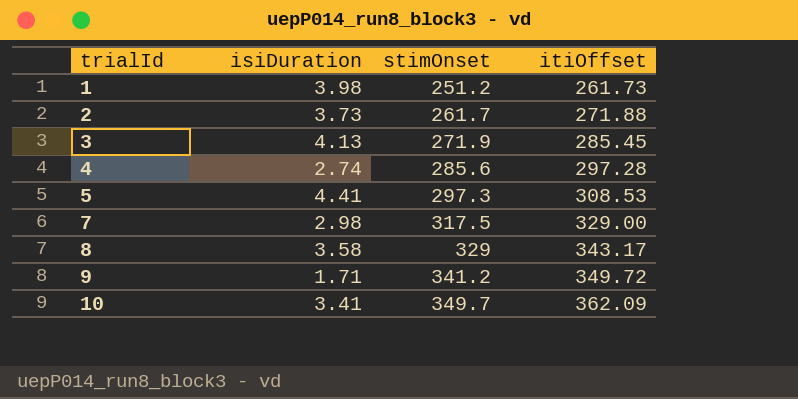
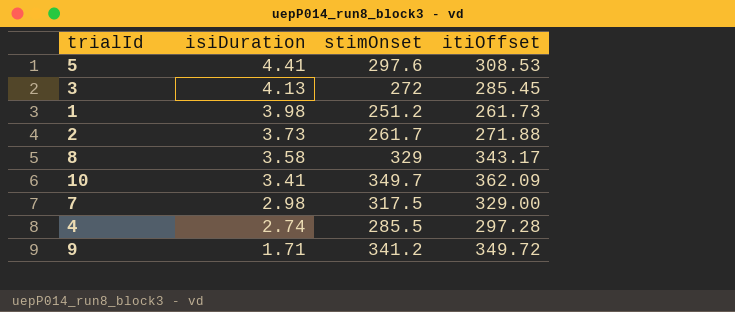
row order: trialId ascending -> isiDuration descending
5 | stimOnset: 297.3 -> 297.6
3 | stimOnset: 271.9 -> 272
4 | stimOnset: 285.6 -> 285.5

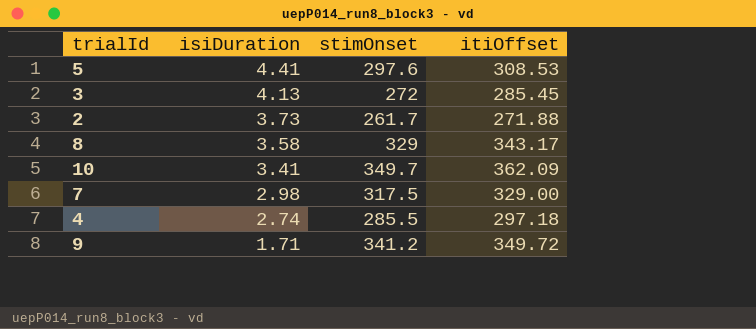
row 1: 3.98 | 251.2 | 261.73 -> none
4 | itiOffset: 297.28 -> 297.18

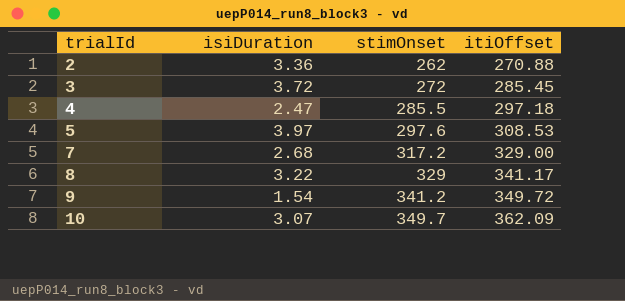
row order: isiDuration descending -> trialId ascending
2 | isiDuration: 3.73 -> 3.36
2 | stimOnset: 261.7 -> 262
2 | itiOffset: 271.88 -> 270.88
3 | isiDuration: 4.13 -> 3.72
4 | isiDuration: 2.74 -> 2.47
5 | isiDuration: 4.41 -> 3.97
7 | isiDuration: 2.98 -> 2.68
7 | stimOnset: 317.5 -> 317.2
8 | isiDuration: 3.58 -> 3.22
8 | itiOffset: 343.17 -> 341.17
9 | isiDuration: 1.71 -> 1.54
10 | isiDuration: 3.41 -> 3.07

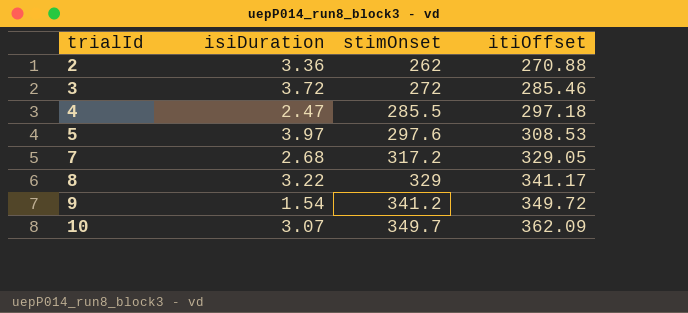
3 | itiOffset: 285.45 -> 285.46
7 | itiOffset: 329.00 -> 329.05

